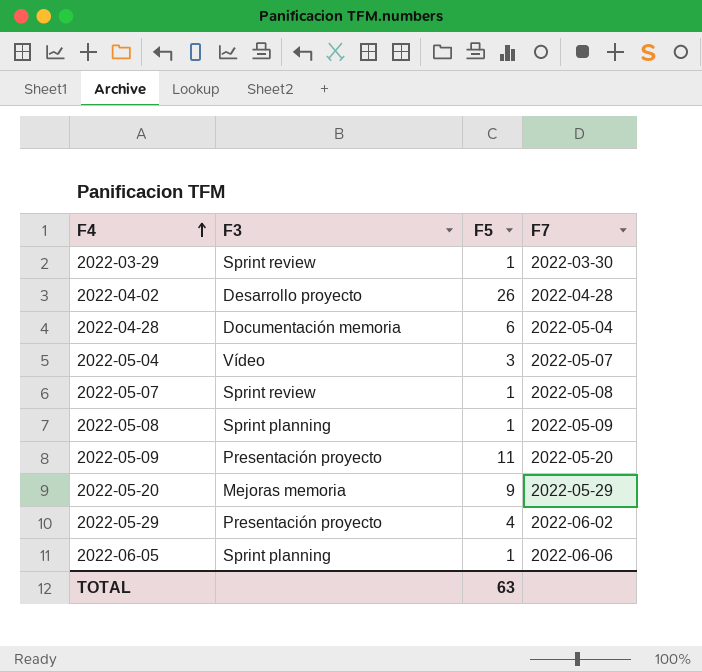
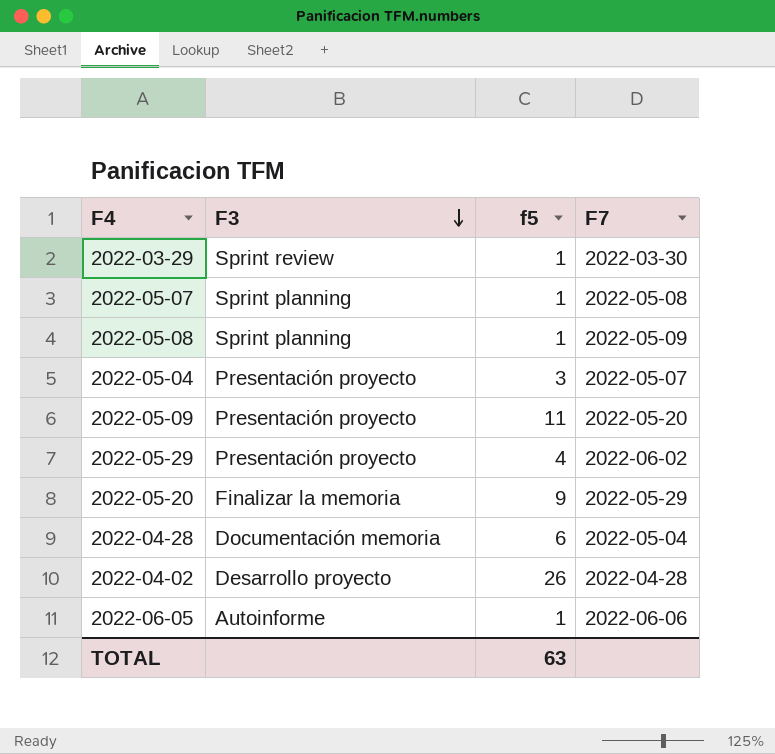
row order: F4 ascending -> F3 descending
column name: F5 -> f5
2022-05-07 | F3: Sprint review -> Sprint planning
2022-05-04 | F3: Vídeo -> Presentación proyecto
2022-05-20 | F3: Mejoras memoria -> Finalizar la memoria
2022-06-05 | F3: Sprint planning -> Autoinforme

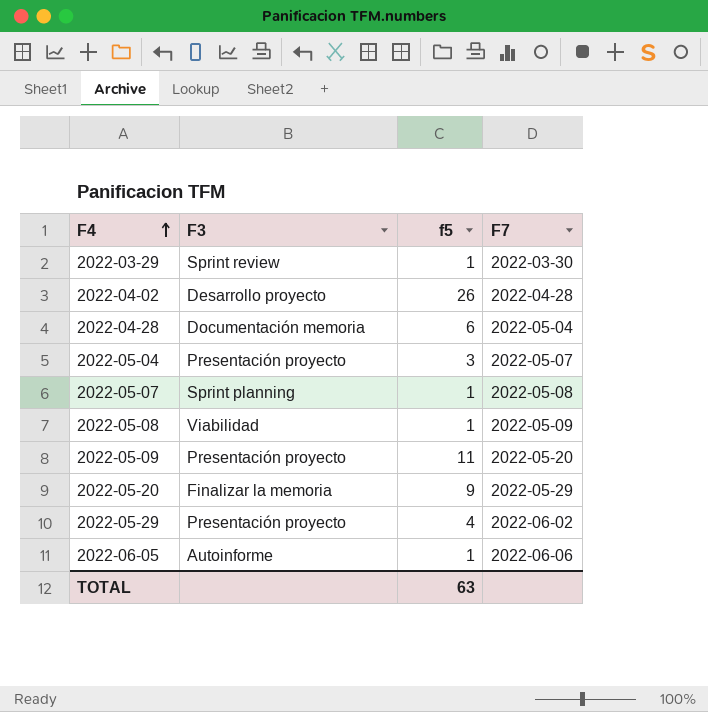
row order: F3 descending -> F4 ascending
2022-05-08 | F3: Sprint planning -> Viabilidad

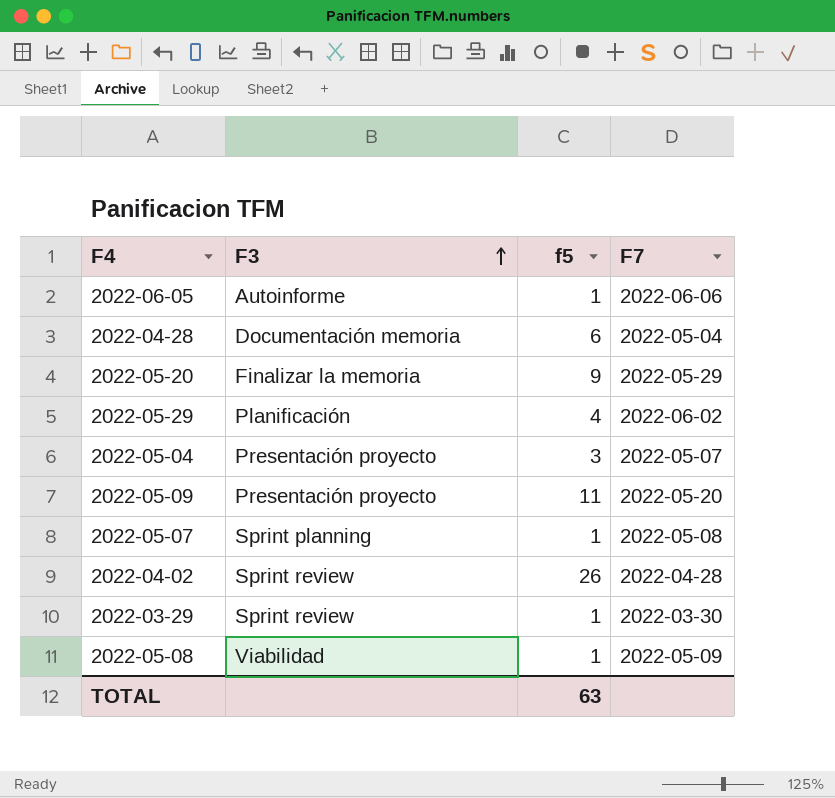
row order: F4 ascending -> F3 ascending
2022-05-29 | F3: Presentación proyecto -> Planificación
2022-04-02 | F3: Desarrollo proyecto -> Sprint review

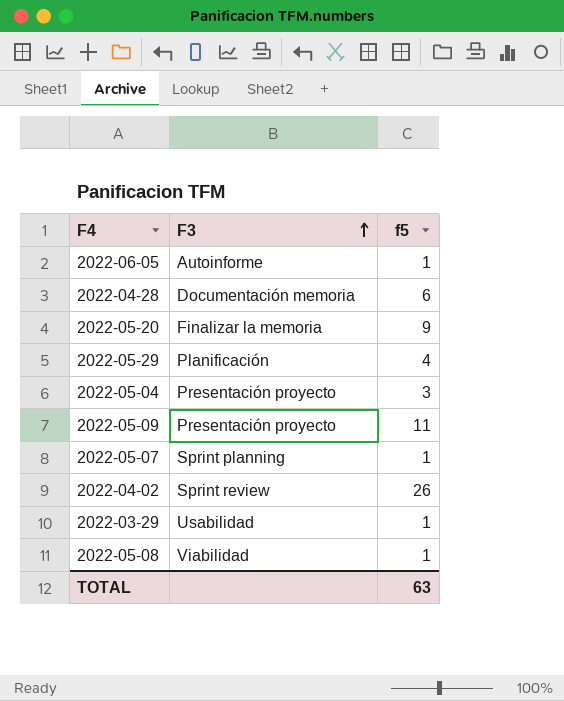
column F7 | position: 4 -> none
2022-03-29 | F3: Sprint review -> Usabilidad

